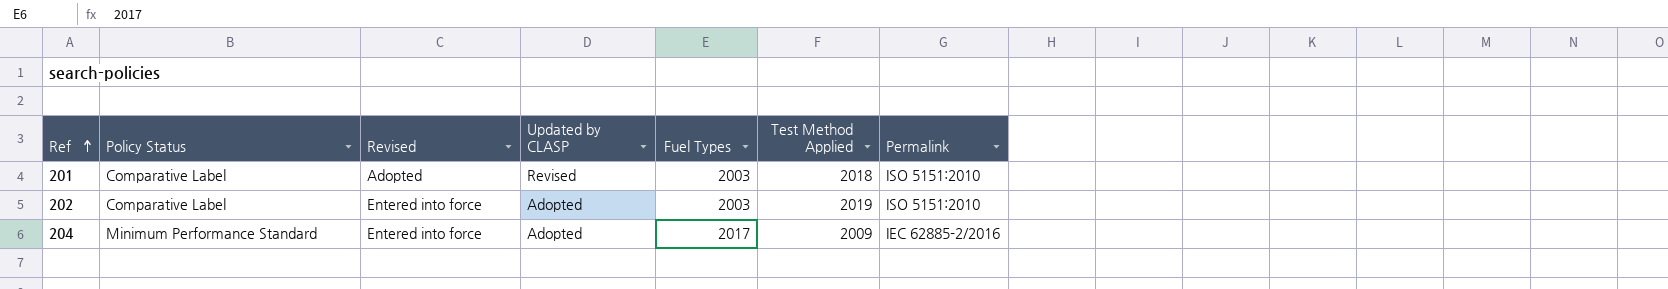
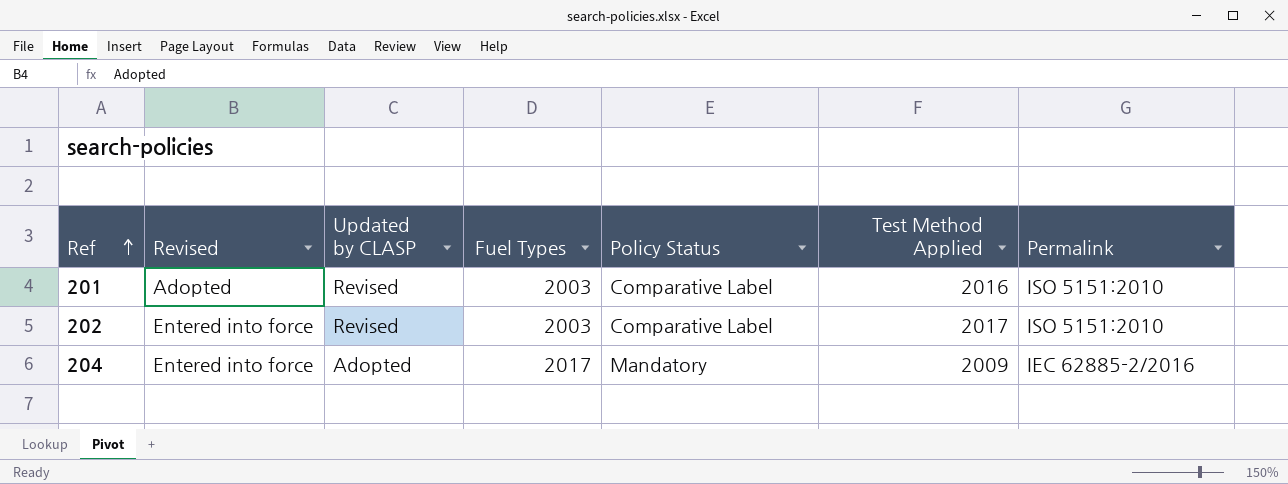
column Policy Status | position: 2 -> 5
201 | Test Method Applied: 2018 -> 2016
202 | Updated by CLASP: Adopted -> Revised
202 | Test Method Applied: 2019 -> 2017
204 | Policy Status: Minimum Performance Standard -> Mandatory

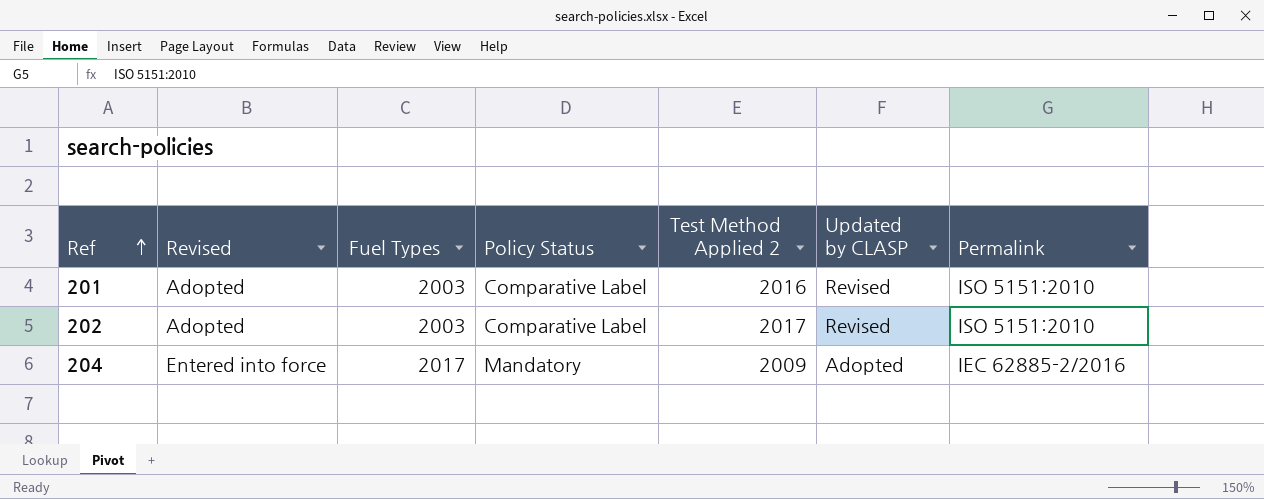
column name: Test Method Applied -> Test Method Applied 2
column Updated by CLASP | position: 3 -> 6
202 | Revised: Entered into force -> Adopted

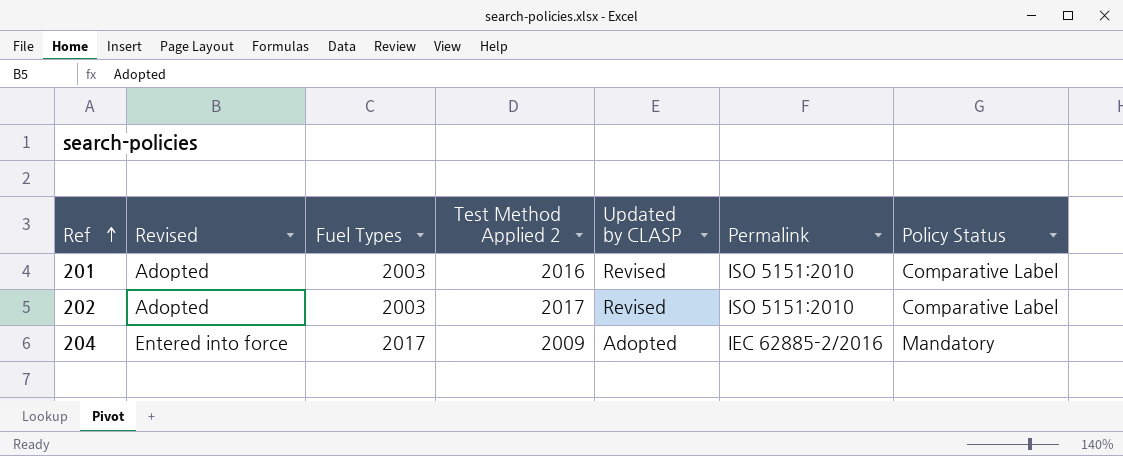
column Policy Status | position: 4 -> 7

